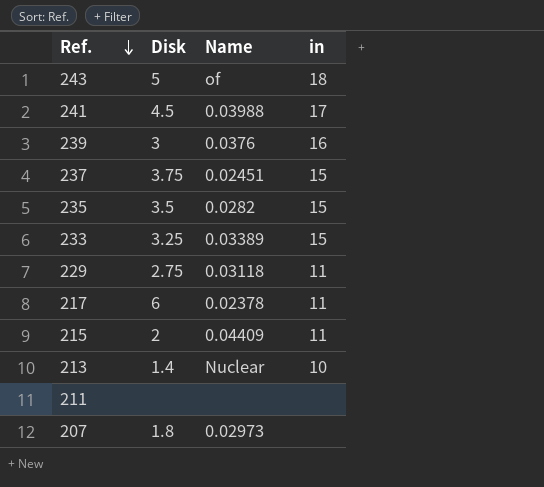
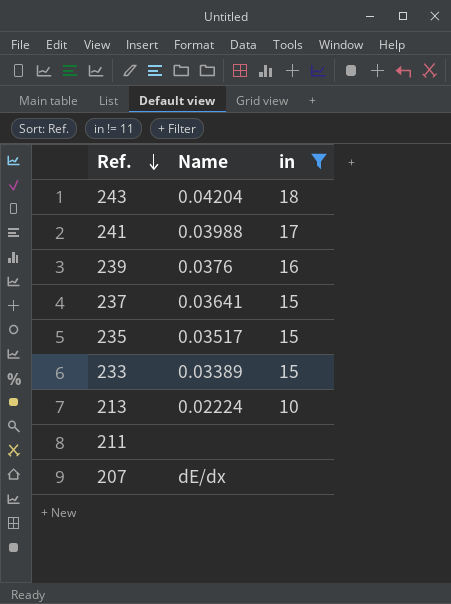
filter: none -> in != 11
column Disk | position: 2 -> none
243 | Name: of -> 0.04204
237 | Name: 0.02451 -> 0.03641
235 | Name: 0.0282 -> 0.03517
213 | Name: Nuclear -> 0.02224
207 | Name: 0.02973 -> dE/dx

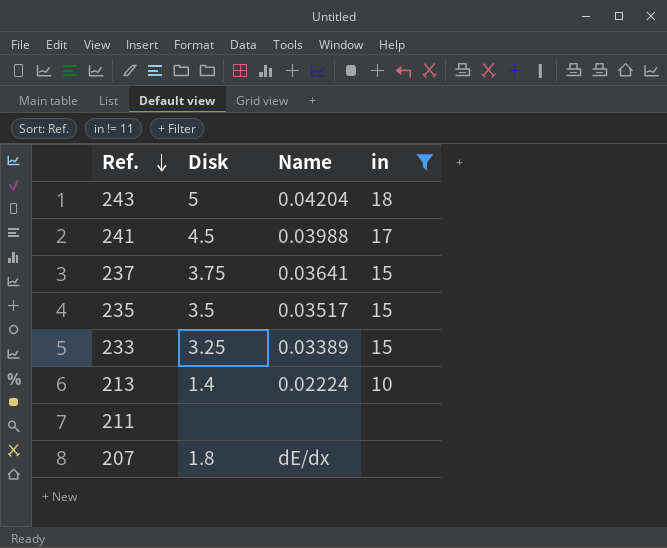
column Disk | position: none -> 2
row 239: 0.0376 | 16 -> none

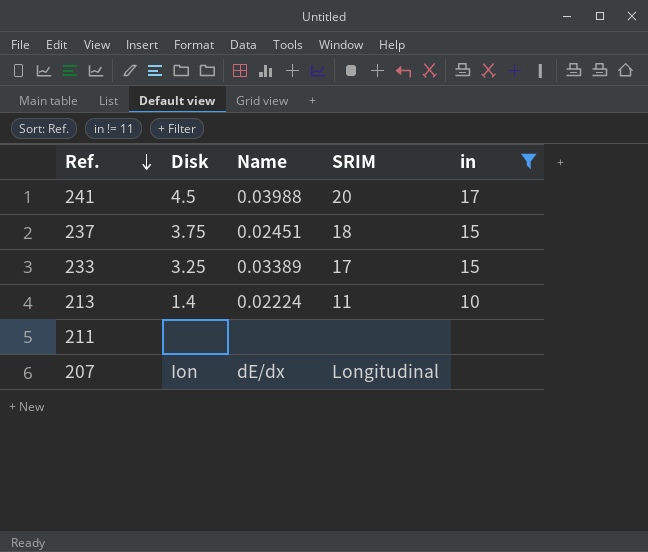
column SRIM | position: none -> 4
row 243: 5 | 0.04204 | 18 -> none
row 235: 3.5 | 0.03517 | 15 -> none
237 | Name: 0.03641 -> 0.02451
207 | Disk: 1.8 -> Ion

